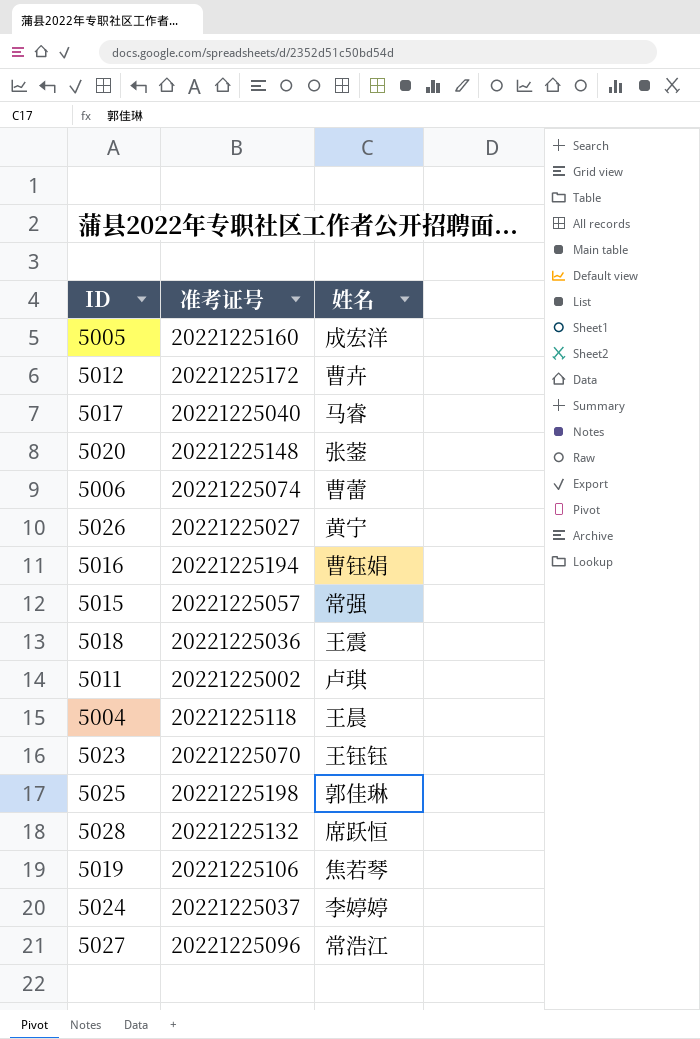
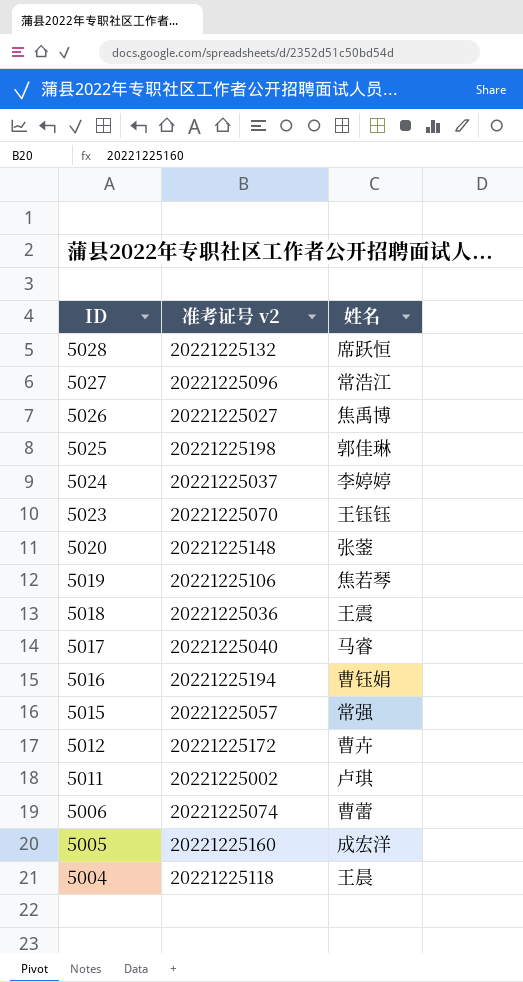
row order: none -> ID descending
column name: 准考证号 -> 准考证号 v2
5026 | 姓名: 黄宁 -> 焦禹博

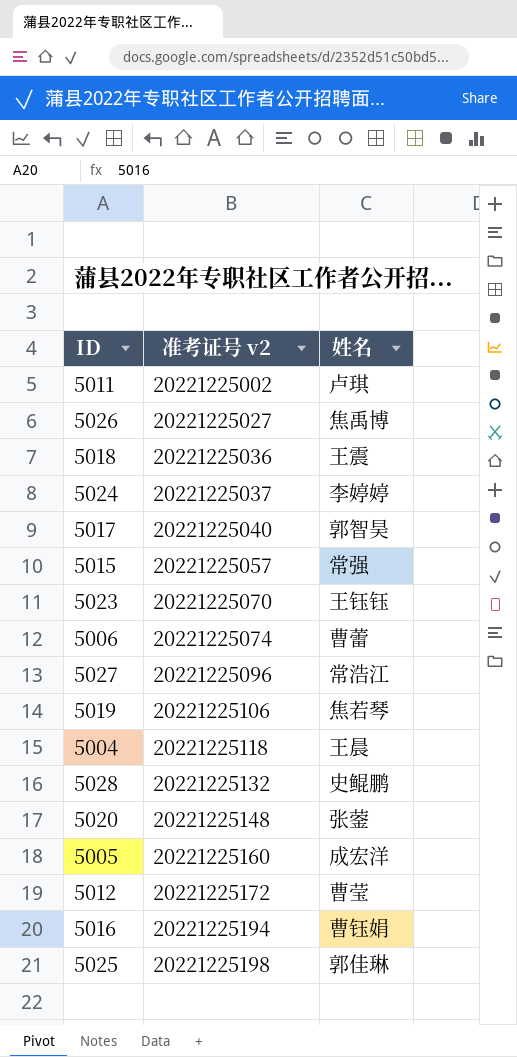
row order: ID descending -> 准考证号 v2 ascending
5017 | 姓名: 马睿 -> 郭智昊
5028 | 姓名: 席跃恒 -> 史鲲鹏
5012 | 姓名: 曹卉 -> 曹莹

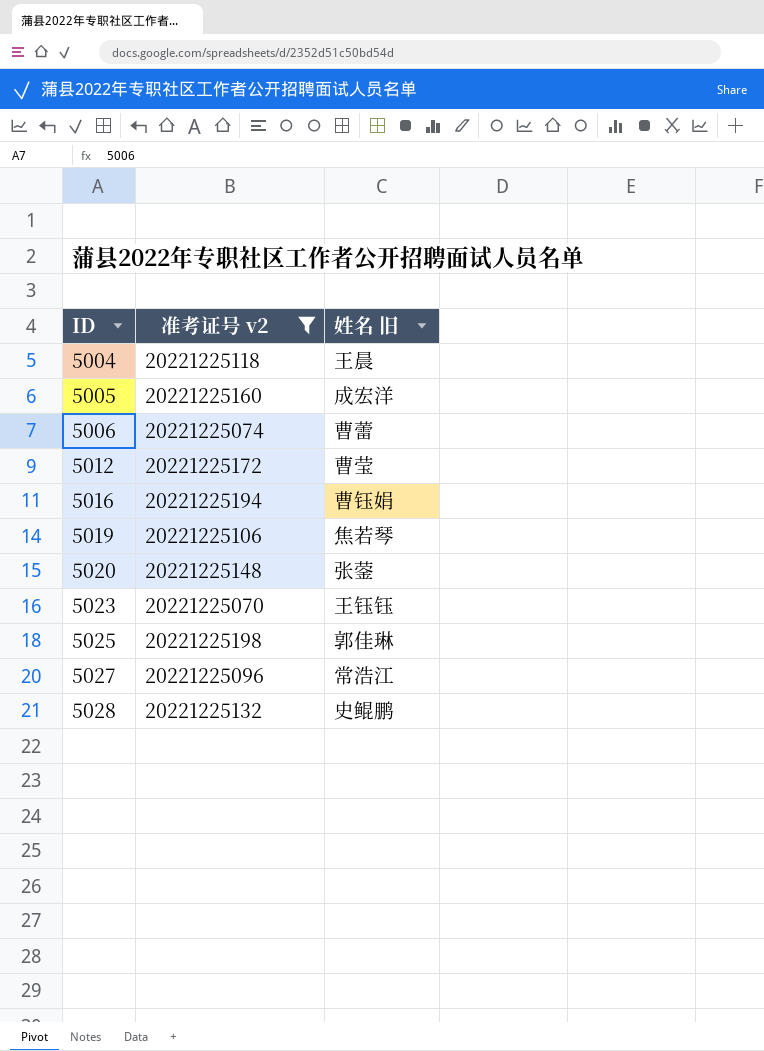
filter: none -> 准考证号 v2 >= 20221225070
row order: 准考证号 v2 ascending -> ID ascending
column name: 姓名 -> 姓名 旧

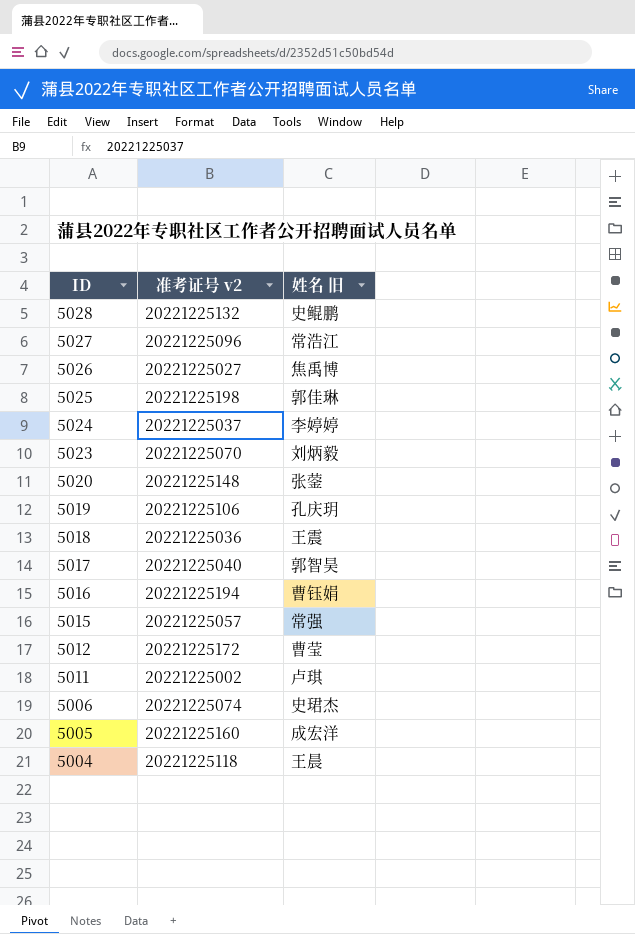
filter: 准考证号 v2 >= 20221225070 -> none
row order: ID ascending -> ID descending
5023 | 姓名 旧: 王钰钰 -> 刘炳毅
5019 | 姓名 旧: 焦若琴 -> 孔庆玥
5006 | 姓名 旧: 曹蕾 -> 史珺杰

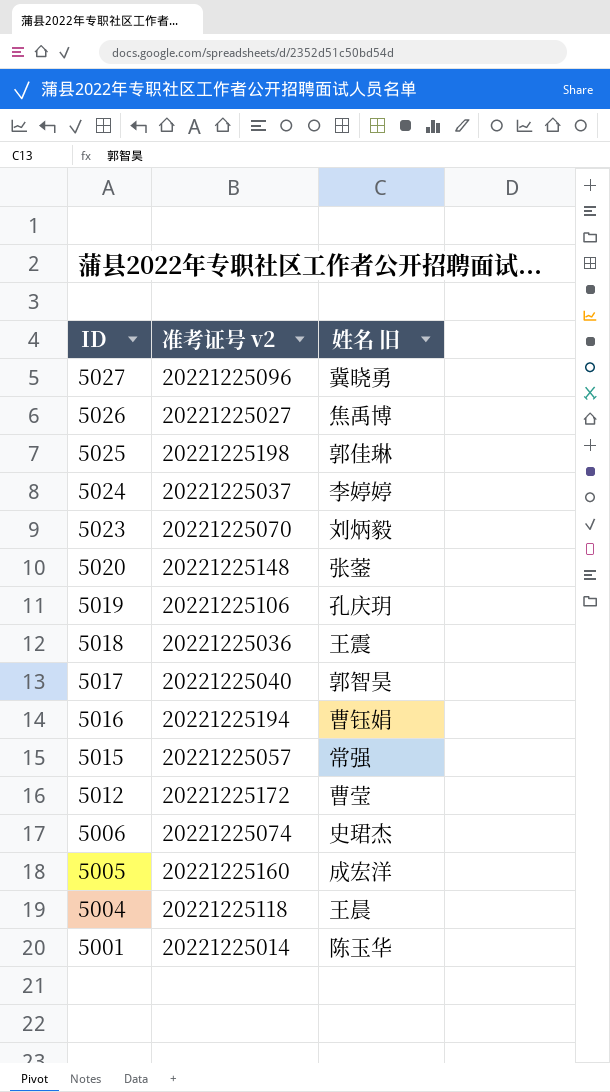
row 5028: 20221225132 | 史鲲鹏 -> none
row 5011: 20221225002 | 卢琪 -> none
5027 | 姓名 旧: 常浩江 -> 冀晓勇
row 5001: none -> 20221225014 | 陈玉华

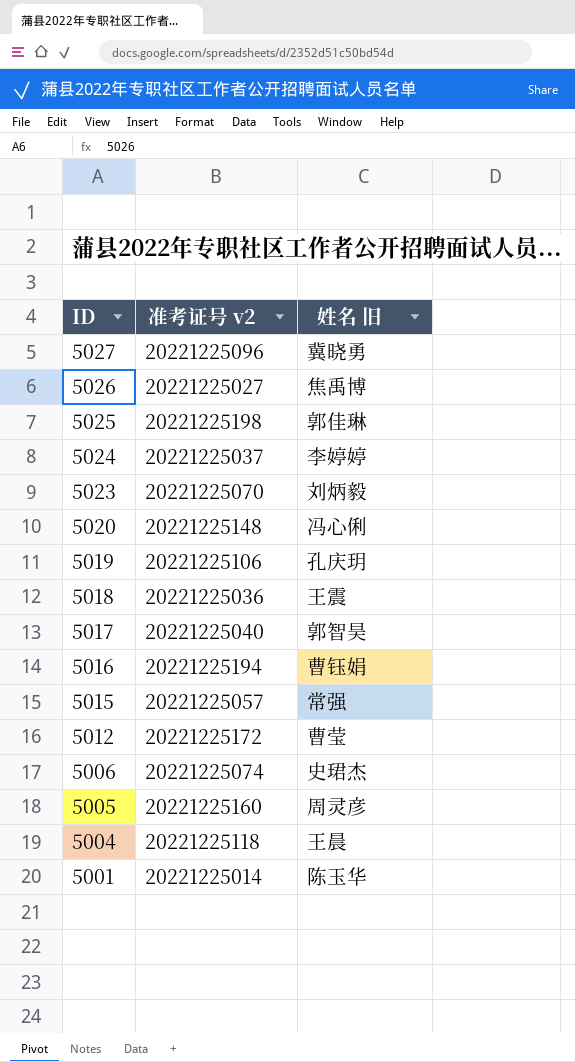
5020 | 姓名 旧: 张蓥 -> 冯心俐
5005 | 姓名 旧: 成宏洋 -> 周灵彦

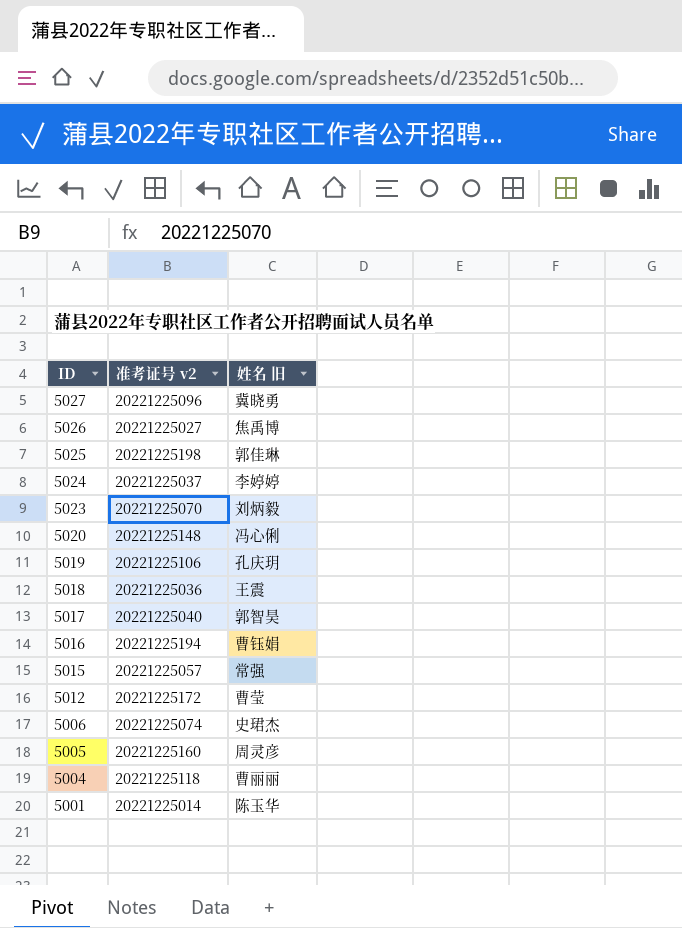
5004 | 姓名 旧: 王晨 -> 曹丽丽

